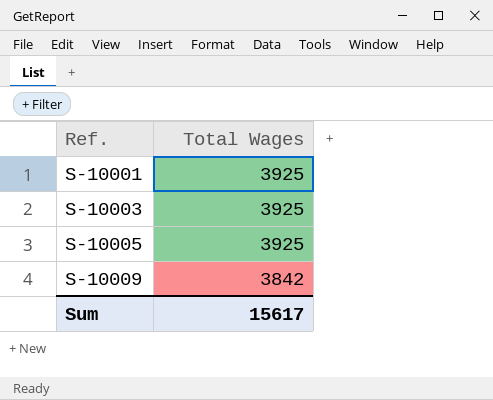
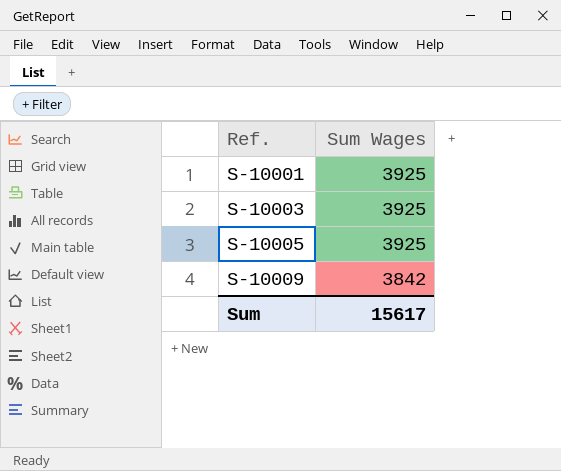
column name: Total Wages -> Sum Wages

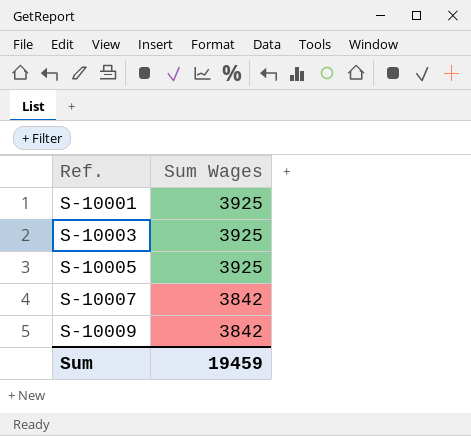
row S-10007: none -> 3842
Sum | Sum Wages: 15617 -> 19459

